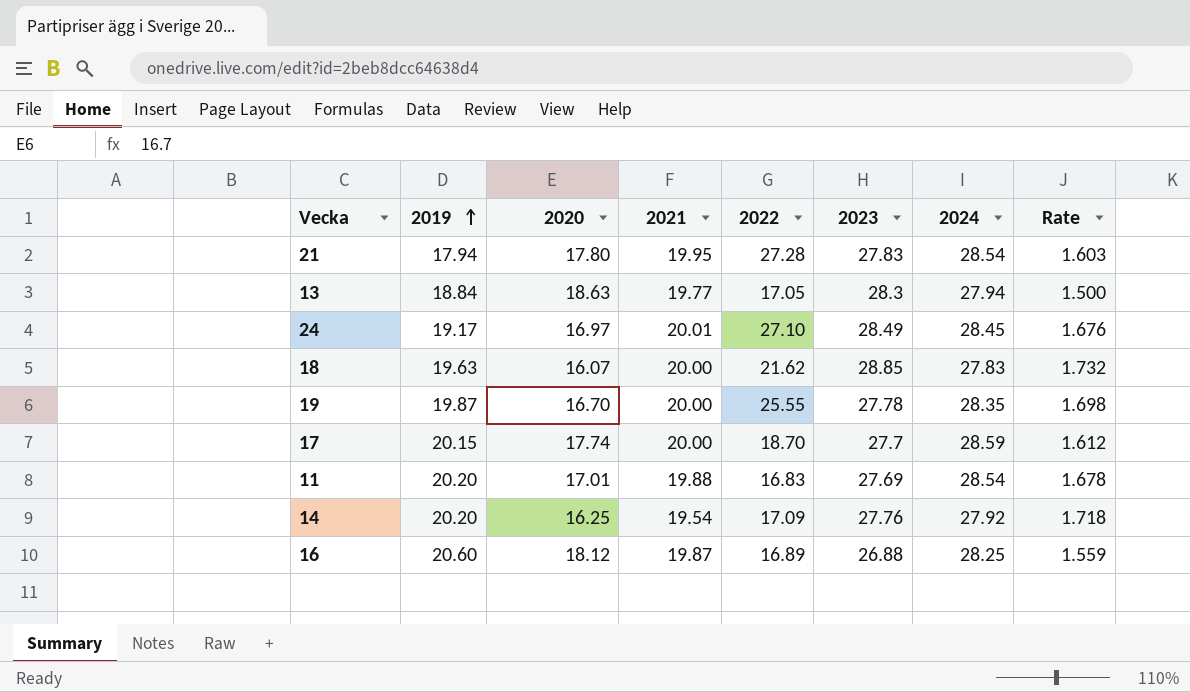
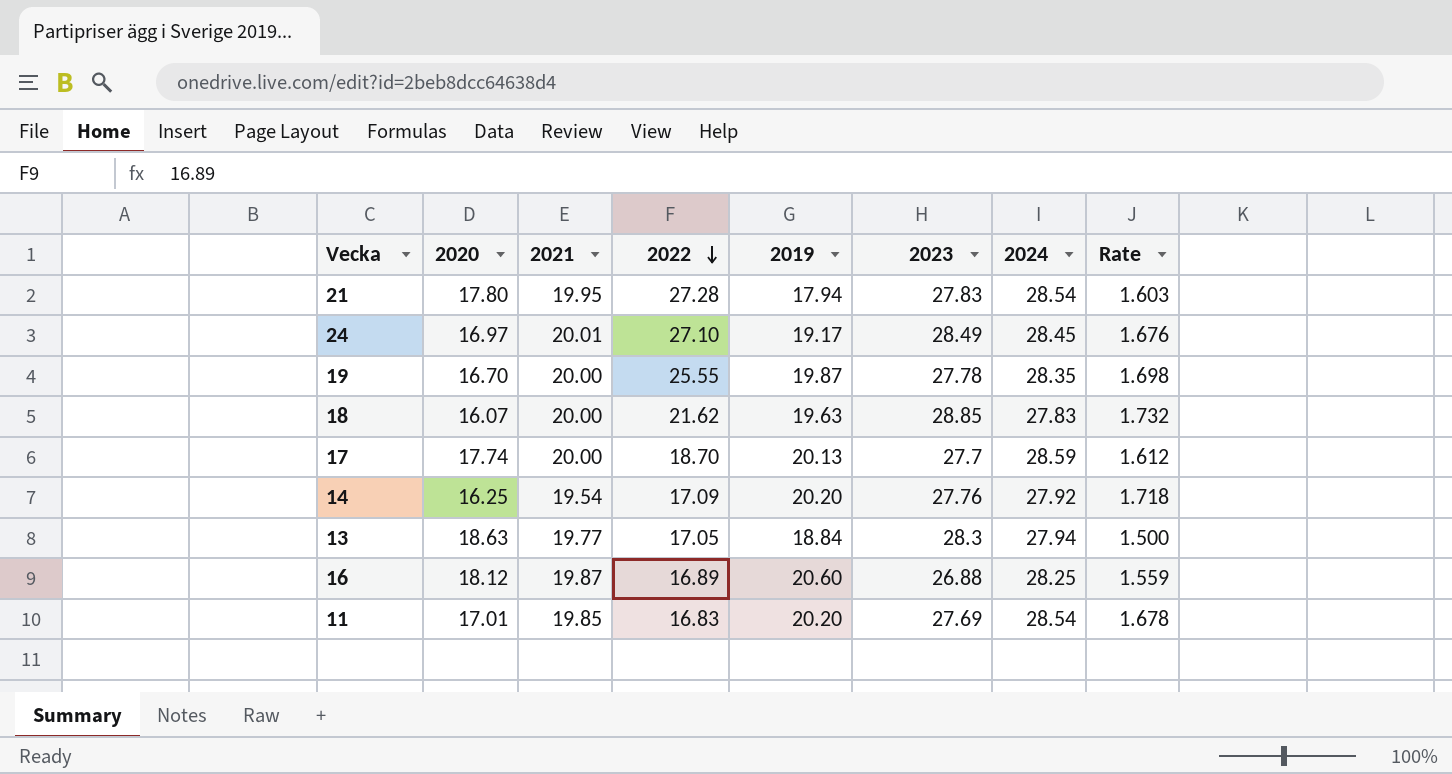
row order: 2019 ascending -> 2022 descending
column 2019 | position: 2 -> 5
17 | 2019: 20.15 -> 20.13
11 | 2021: 19.88 -> 19.85

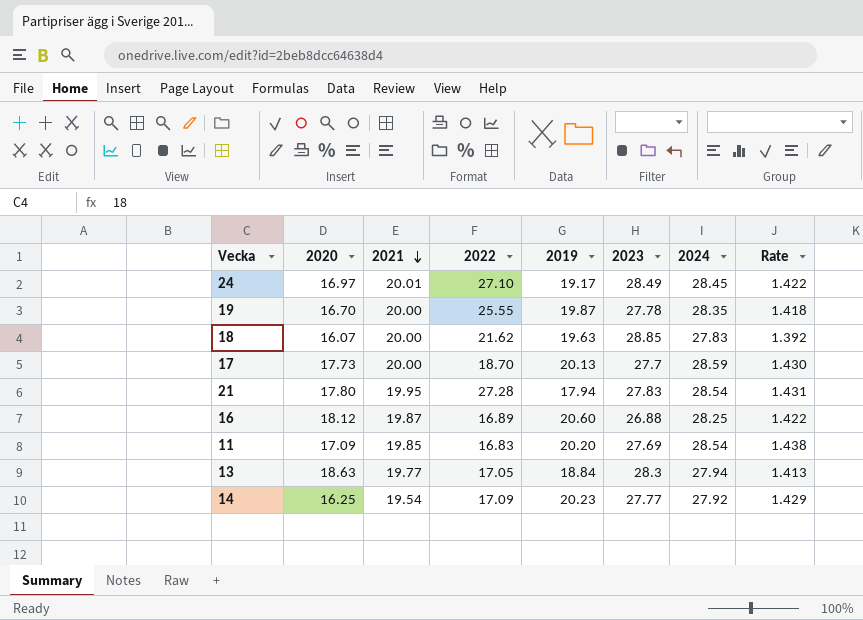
row order: 2022 descending -> 2021 descending
column Rate | formula: [2024] / [2020] -> [2024] / [2021]
17 | 2020: 17.74 -> 17.73
11 | 2020: 17.01 -> 17.09
14 | 2019: 20.20 -> 20.23
14 | 2023: 27.76 -> 27.77

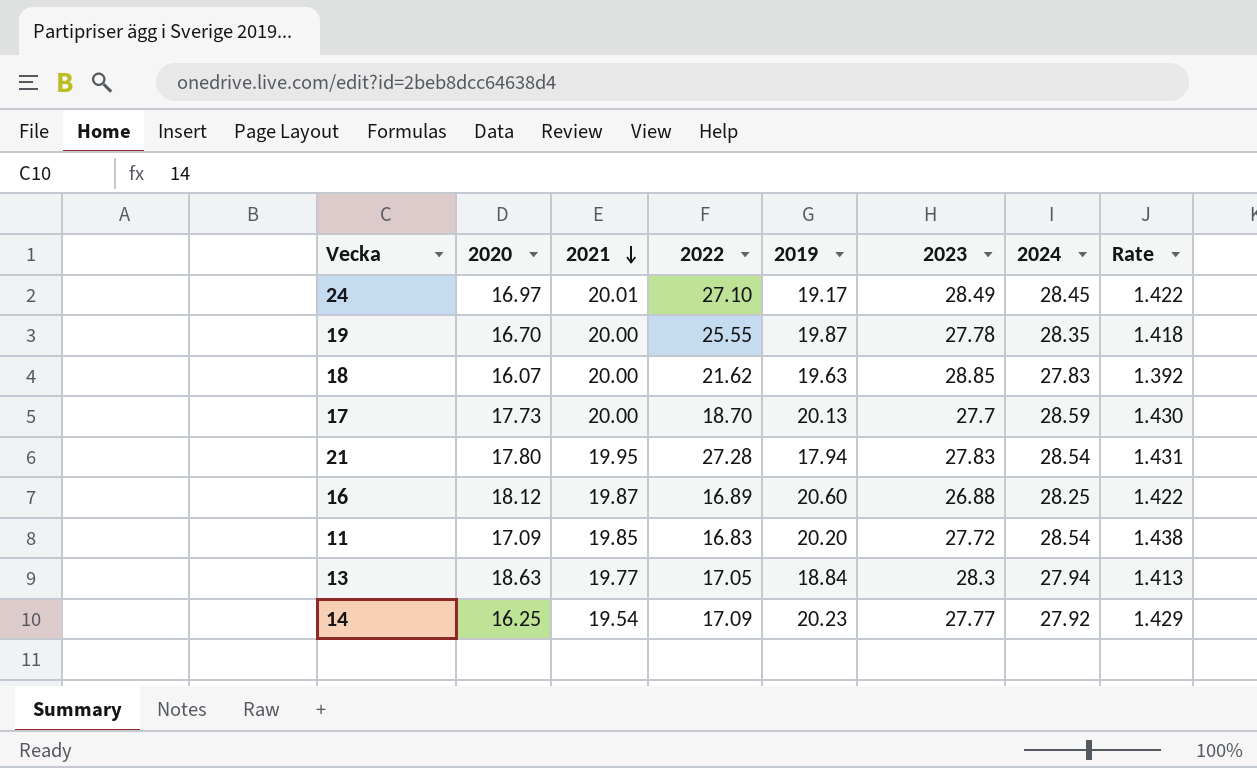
11 | 2023: 27.69 -> 27.72

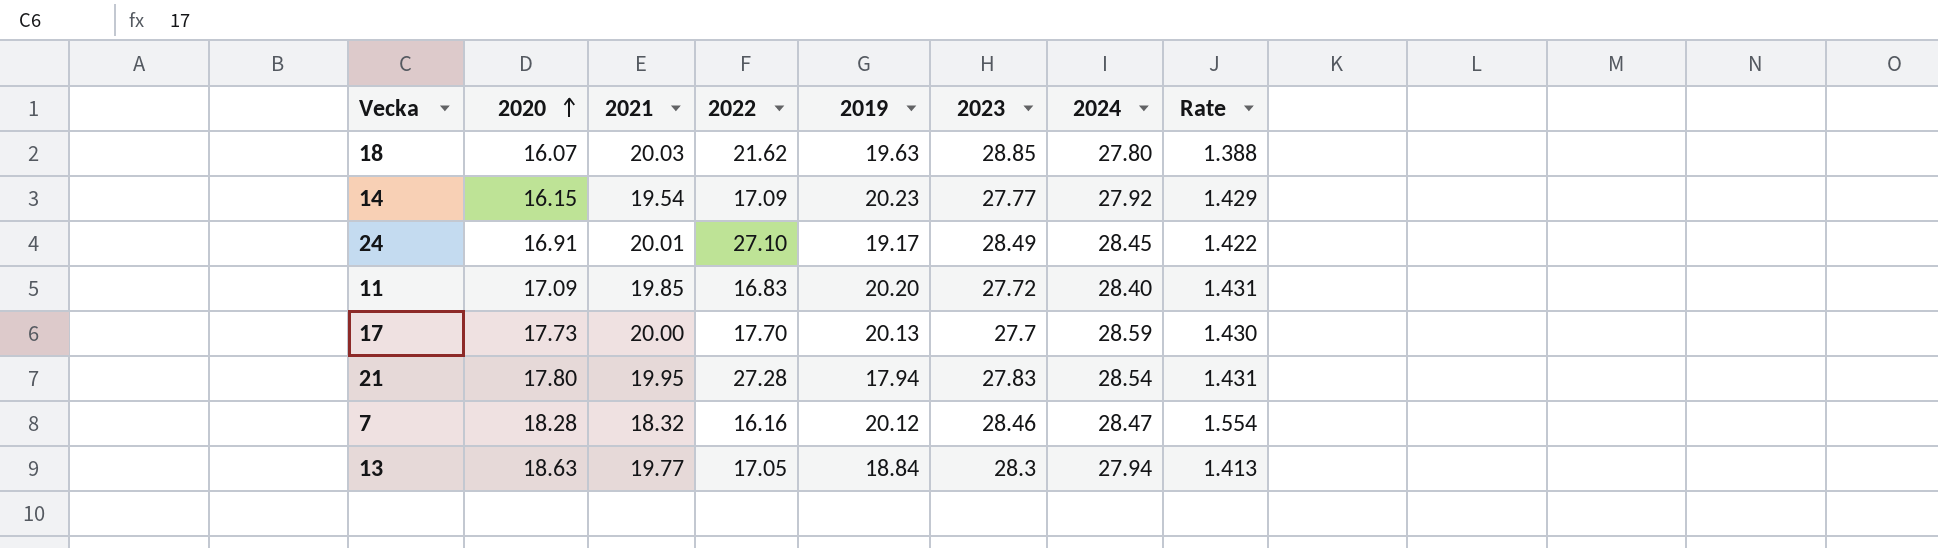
row order: 2021 descending -> 2020 ascending
row 19: 16.70 | 20.00 | 25.55 | 19.87 | 27.78 | 28.35 | 1.418 -> none
row 16: 18.12 | 19.87 | 16.89 | 20.60 | 26.88 | 28.25 | 1.422 -> none
18 | 2021: 20.00 -> 20.03
18 | 2024: 27.83 -> 27.80
18 | Rate: 1.392 -> 1.388
14 | 2020: 16.25 -> 16.15
24 | 2020: 16.97 -> 16.91
11 | 2024: 28.54 -> 28.40
11 | Rate: 1.438 -> 1.431
17 | 2022: 18.70 -> 17.70
row 7: none -> 18.28 | 18.32 | 16.16 | 20.12 | 28.46 | 28.47 | 1.554

